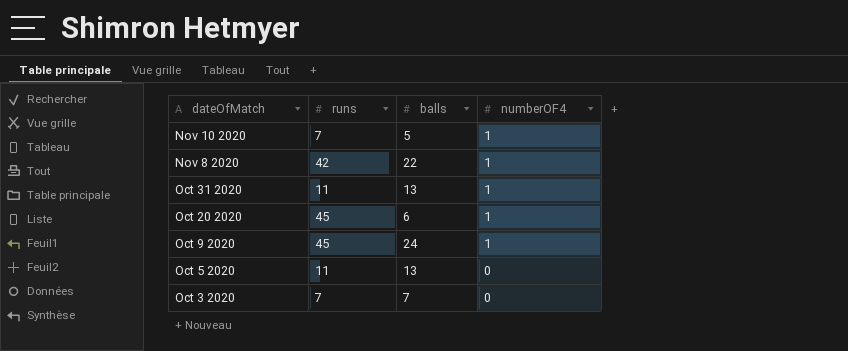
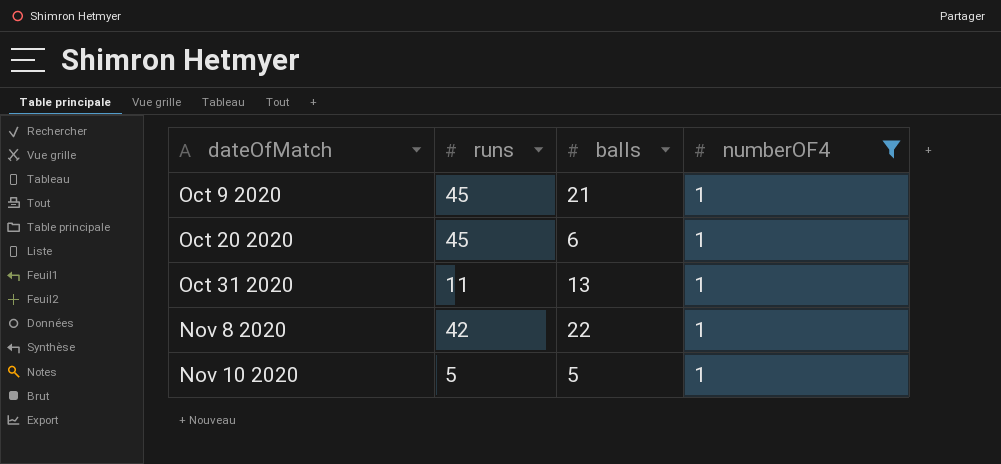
filter: none -> numberOF4 = 1
row order: dateOfMatch descending -> dateOfMatch ascending
Oct 9 2020 | balls: 24 -> 21
Nov 10 2020 | runs: 7 -> 5

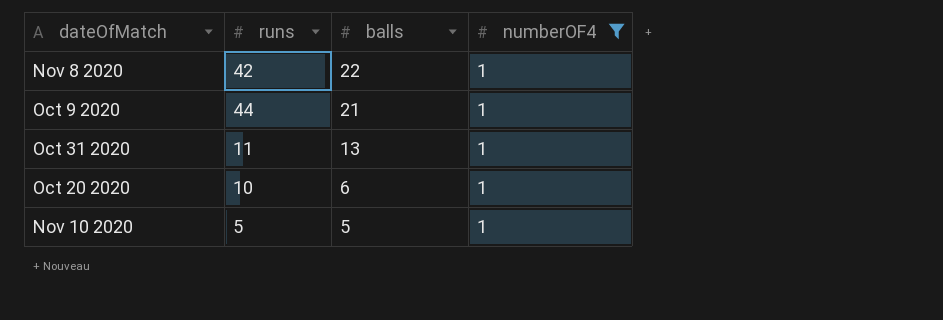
row order: dateOfMatch ascending -> balls descending
Oct 9 2020 | runs: 45 -> 44
Oct 20 2020 | runs: 45 -> 10

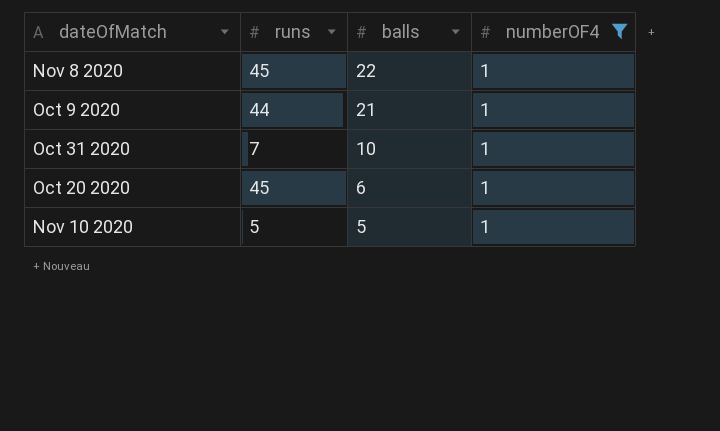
Nov 8 2020 | runs: 42 -> 45
Oct 31 2020 | runs: 11 -> 7
Oct 31 2020 | balls: 13 -> 10
Oct 20 2020 | runs: 10 -> 45

